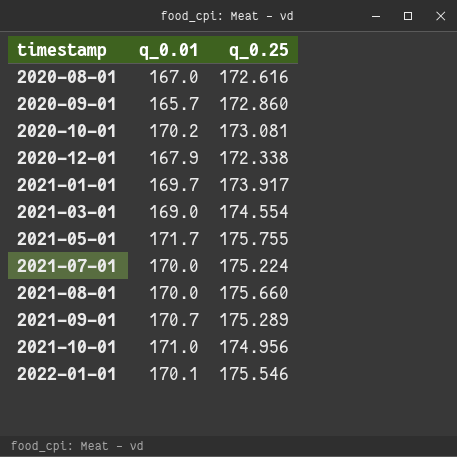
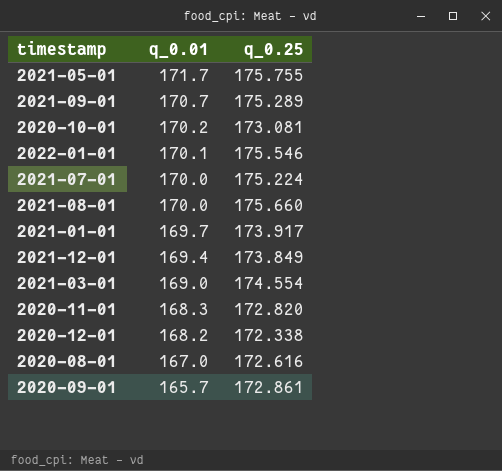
row order: timestamp ascending -> q_0.01 descending
row 2021-10-01: 171.0 | 174.956 -> none
row 2021-12-01: none -> 169.4 | 173.849
row 2020-11-01: none -> 168.3 | 172.820
2020-12-01 | q_0.01: 167.9 -> 168.2
2020-09-01 | q_0.25: 172.860 -> 172.861

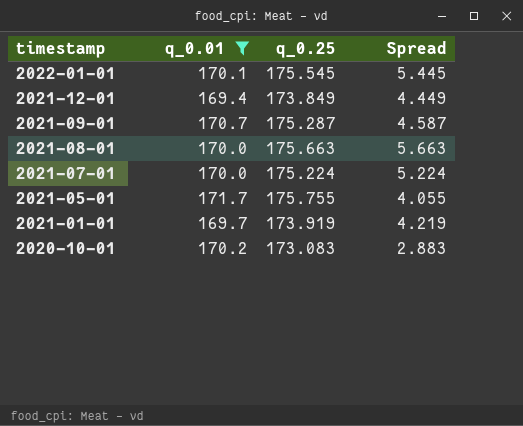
filter: none -> q_0.01 >= 169.4
row order: q_0.01 descending -> timestamp descending
column Spread | formula: none -> [q_0.25] - [q_0.01]
2022-01-01 | q_0.25: 175.546 -> 175.545
2021-09-01 | q_0.25: 175.289 -> 175.287
2021-08-01 | q_0.25: 175.660 -> 175.663
2021-01-01 | q_0.25: 173.917 -> 173.919
2020-10-01 | q_0.25: 173.081 -> 173.083

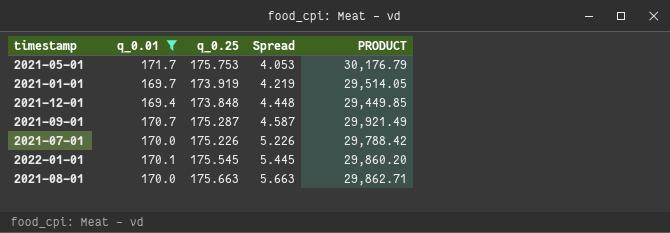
row order: timestamp descending -> Spread ascending
column PRODUCT | formula: none -> [q_0.01] * [q_0.25]
row 2020-10-01: 170.2 | 173.083 | 2.883 -> none
2021-05-01 | q_0.25: 175.755 -> 175.753
2021-05-01 | Spread: 4.055 -> 4.053
2021-12-01 | q_0.25: 173.849 -> 173.848
2021-12-01 | Spread: 4.449 -> 4.448
2021-07-01 | q_0.25: 175.224 -> 175.226
2021-07-01 | Spread: 5.224 -> 5.226

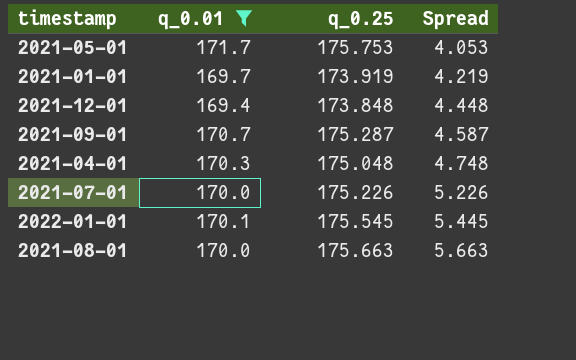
column PRODUCT | formula: [q_0.01] * [q_0.25] -> none
row 2021-04-01: none -> 170.3 | 175.048 | 4.748

